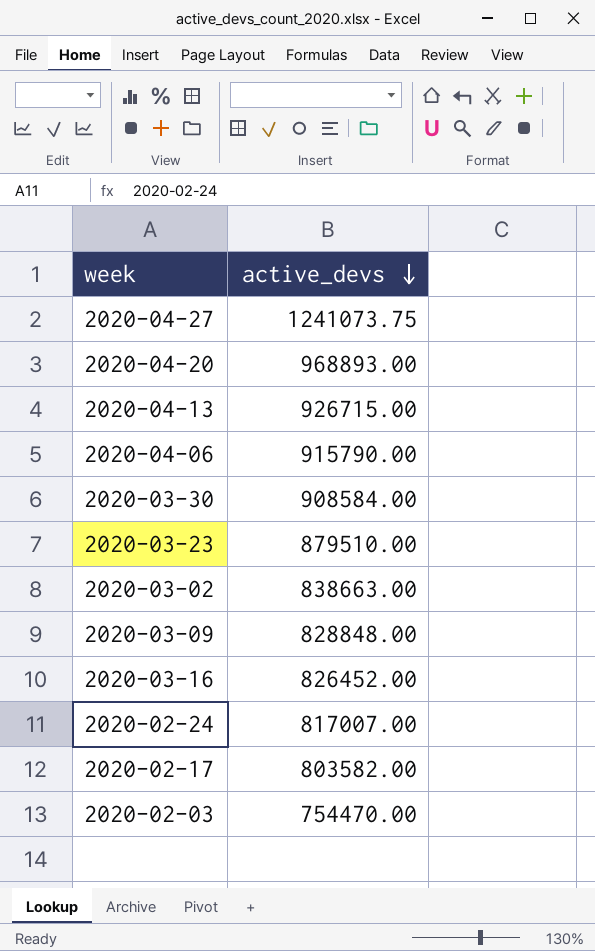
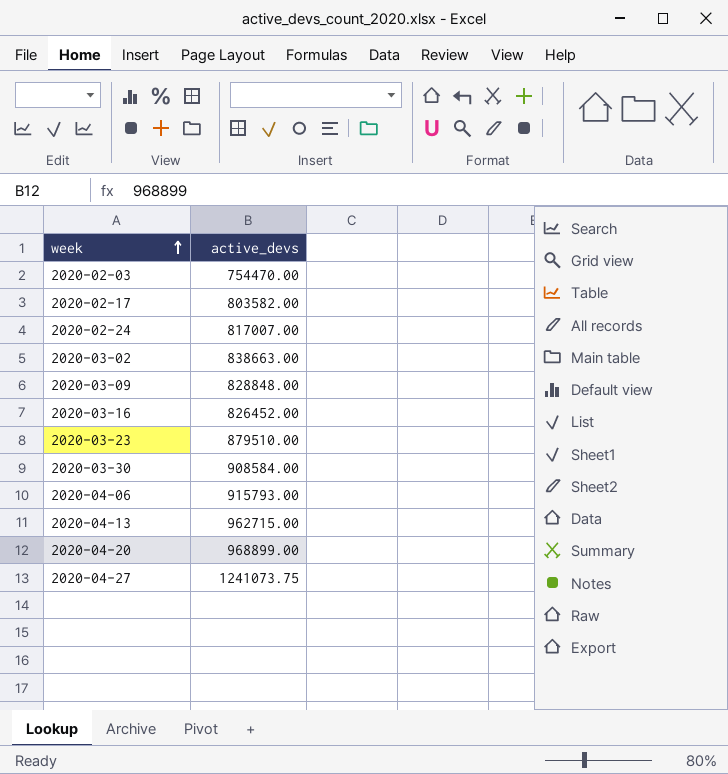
row order: active_devs descending -> week ascending
2020-04-06 | active_devs: 915790.00 -> 915793.00
2020-04-13 | active_devs: 926715.00 -> 962715.00
2020-04-20 | active_devs: 968893.00 -> 968899.00

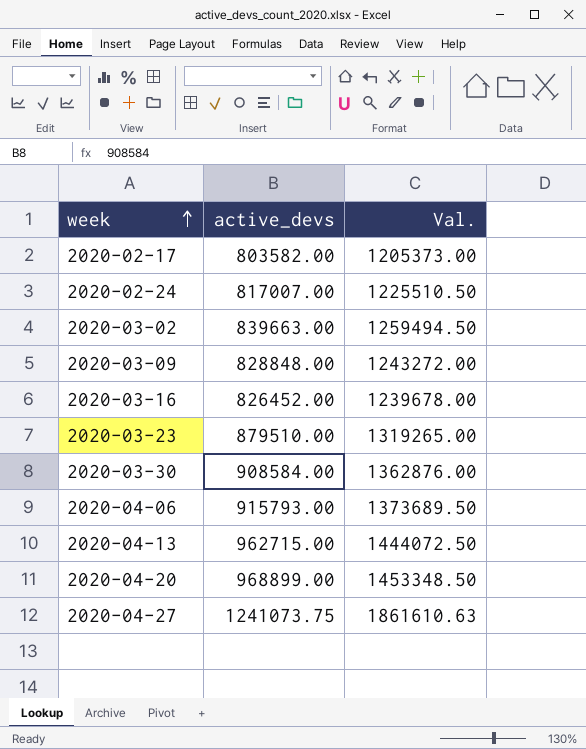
column Val. | formula: none -> [active_devs] * 1.5
row 2020-02-03: 754470.00 -> none
2020-03-02 | active_devs: 838663.00 -> 839663.00

